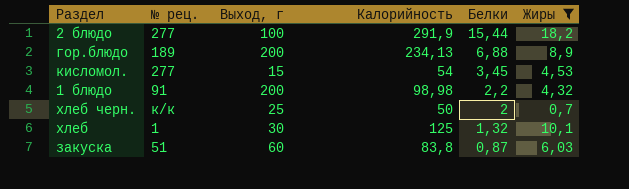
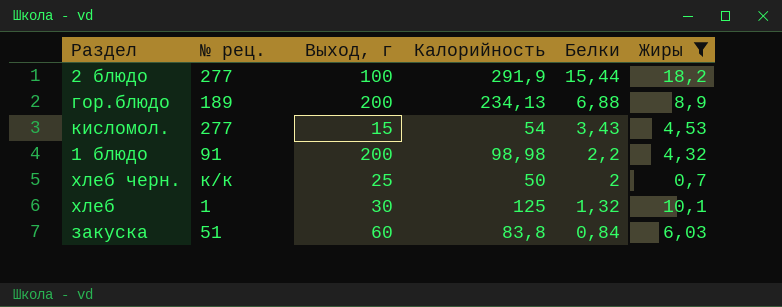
кисломол. | Белки: 3,45 -> 3,43
закуска | Белки: 0,87 -> 0,84

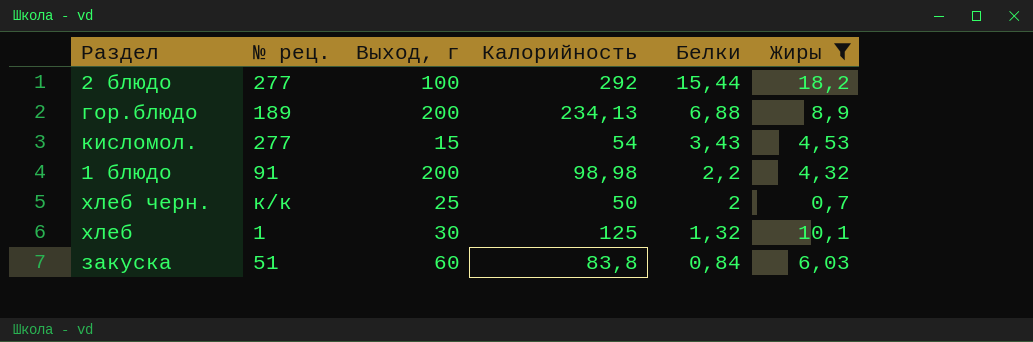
2 блюдо | Калорийность: 291,9 -> 292

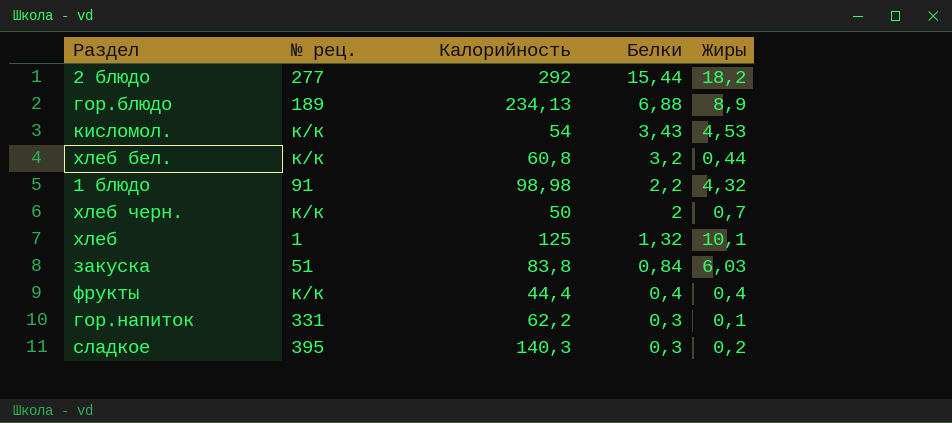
filter: Жиры >= 0,7 -> none
column Выход, г | position: 3 -> none
кисломол. | № рец.: 277 -> к/к

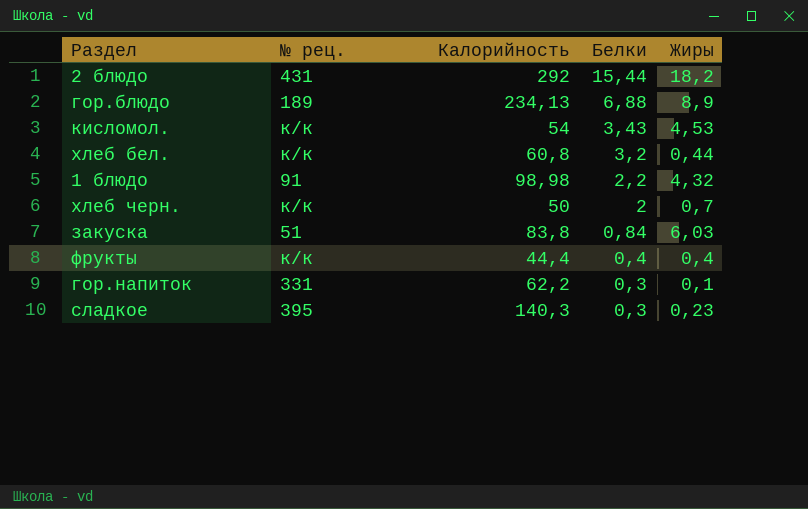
row хлеб: 1 | 125 | 1,32 | 10,1 -> none
2 блюдо | № рец.: 277 -> 431
сладкое | Жиры: 0,2 -> 0,23

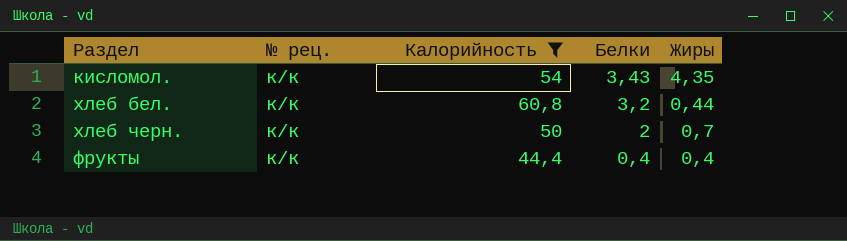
filter: none -> Калорийность <= 60,8
кисломол. | Жиры: 4,53 -> 4,35

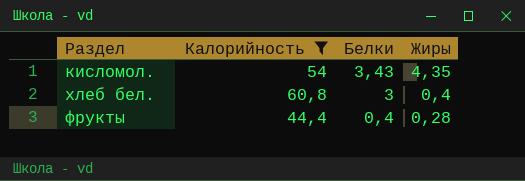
column № рец. | position: 2 -> none
row хлеб черн.: к/к | 50 | 2 | 0,7 -> none
хлеб бел. | Белки: 3,2 -> 3
хлеб бел. | Жиры: 0,44 -> 0,4
фрукты | Жиры: 0,4 -> 0,28

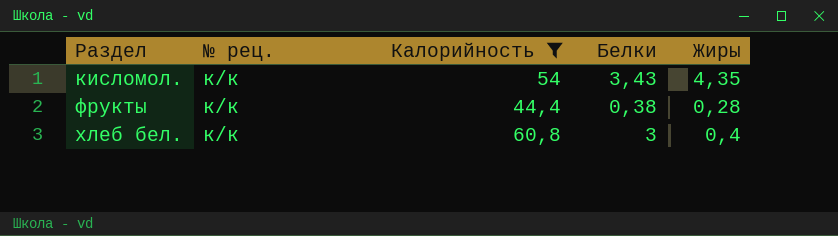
row order: Белки descending -> Раздел ascending
column № рец. | position: none -> 2
фрукты | Белки: 0,4 -> 0,38

